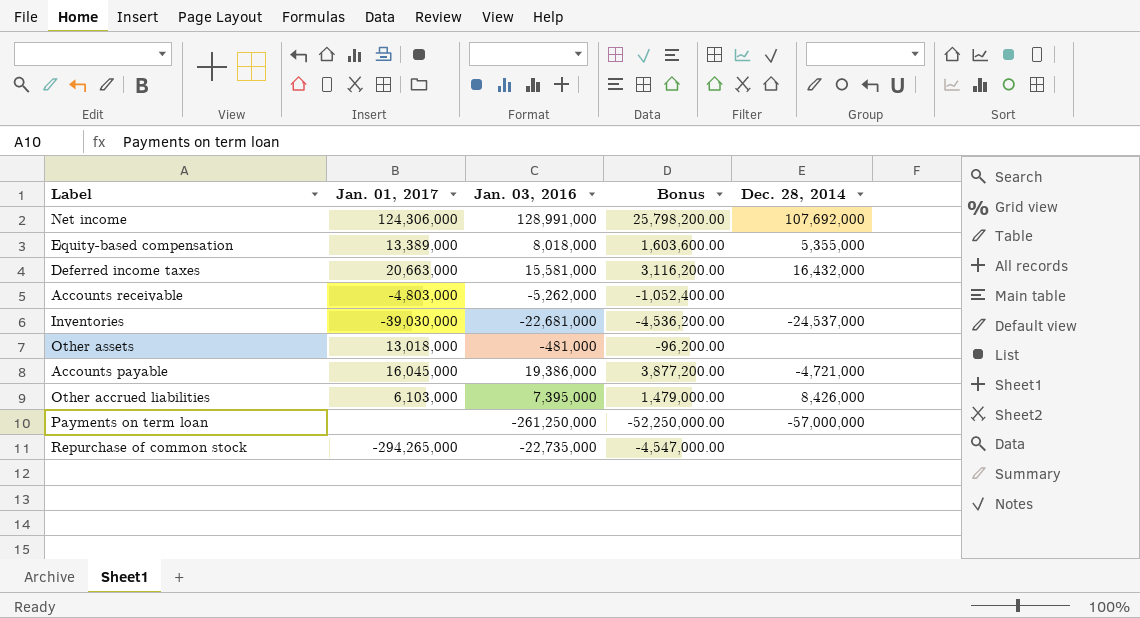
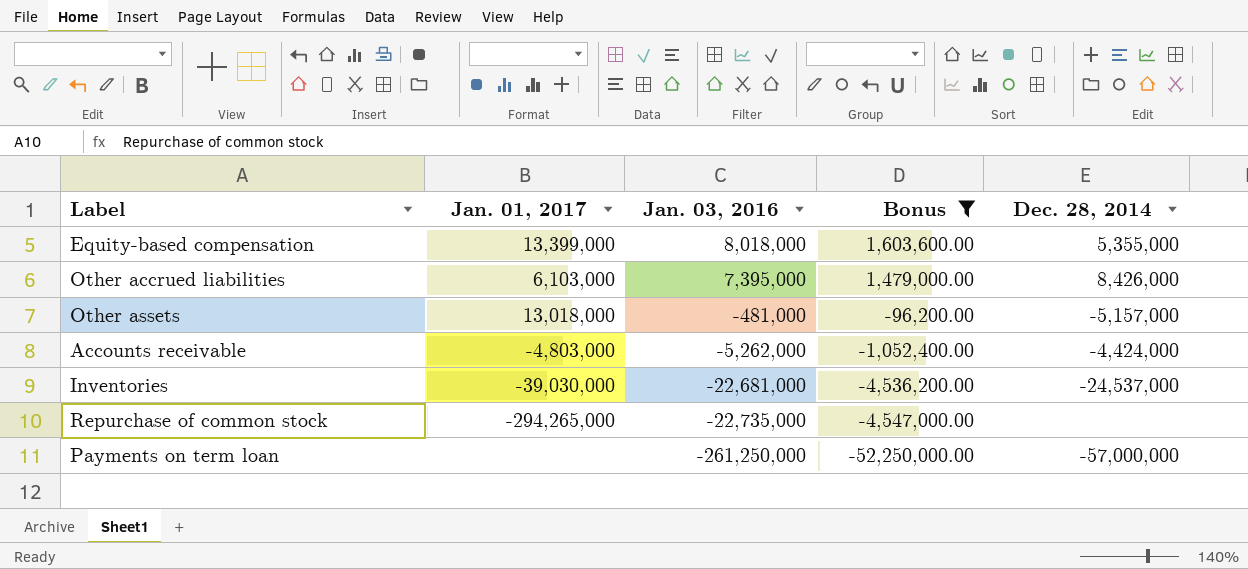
filter: none -> Bonus <= 1,603,600.00
row order: none -> Jan. 03, 2016 descending
Equity-based compensation | Jan. 01, 2017: 13,389,000 -> 13,399,000
Other assets | Dec. 28, 2014: none -> -5,157,000
Accounts receivable | Dec. 28, 2014: none -> -4,424,000

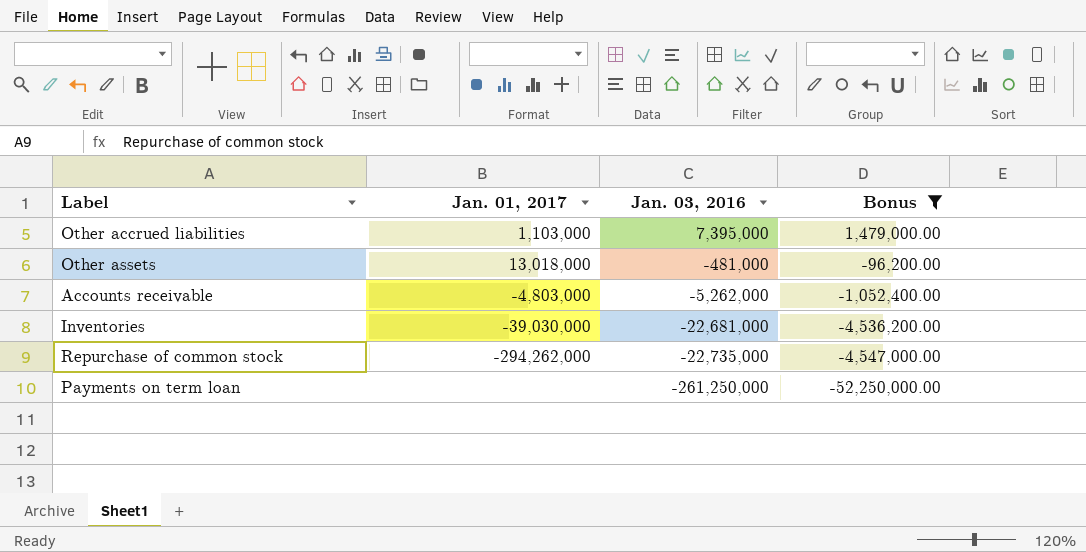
column Dec. 28, 2014 | position: 5 -> none
row Equity-based compensation: 13,399,000 | 8,018,000 | 1,603,600.00 | 5,355,000 -> none
Other accrued liabilities | Jan. 01, 2017: 6,103,000 -> 1,103,000
Repurchase of common stock | Jan. 01, 2017: -294,265,000 -> -294,262,000

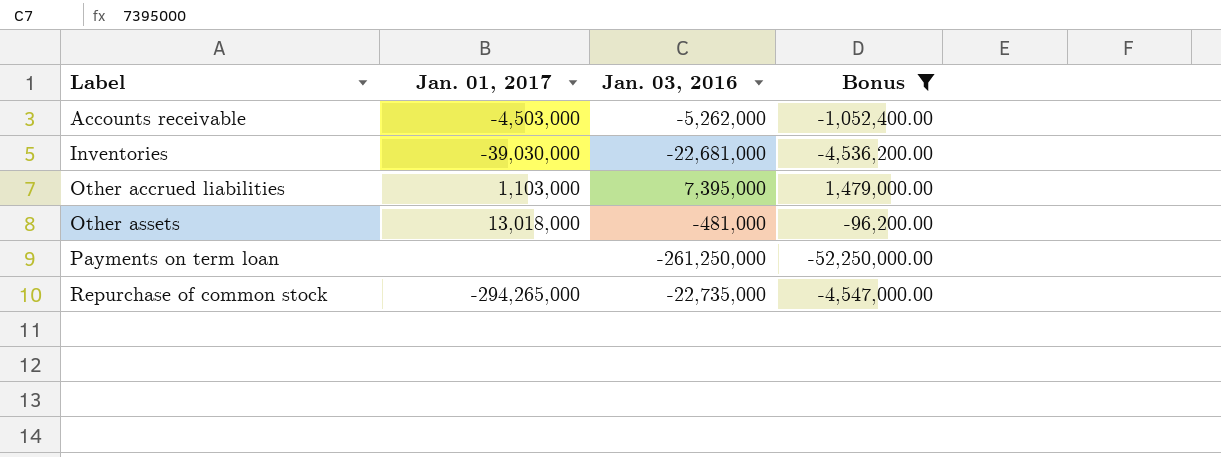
row order: Jan. 03, 2016 descending -> Label ascending
Accounts receivable | Jan. 01, 2017: -4,803,000 -> -4,503,000
Repurchase of common stock | Jan. 01, 2017: -294,262,000 -> -294,265,000

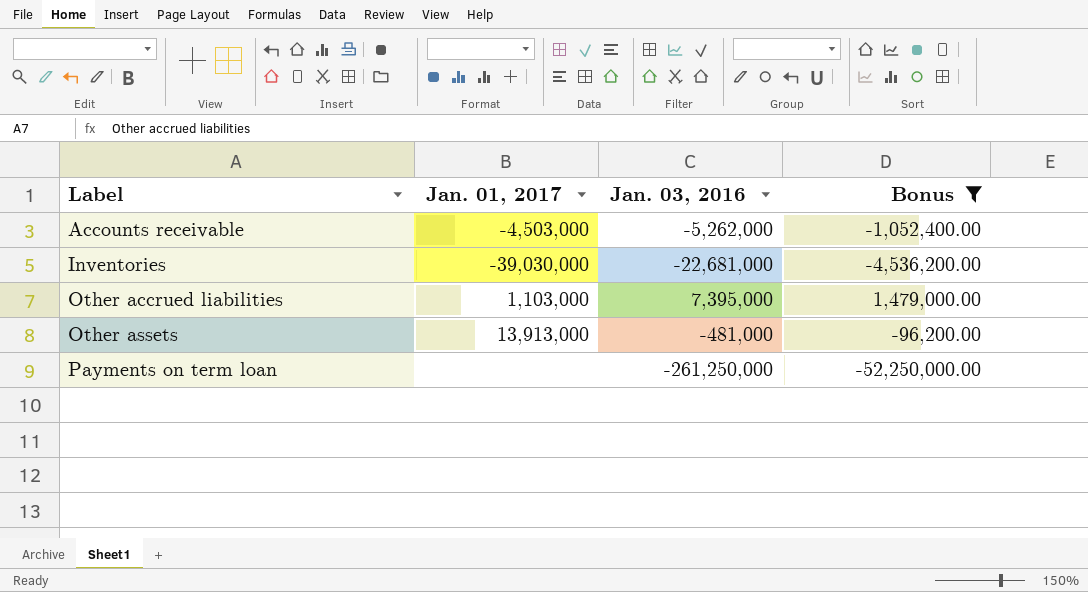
row Repurchase of common stock: -294,265,000 | -22,735,000 | -4,547,000.00 -> none
Other assets | Jan. 01, 2017: 13,018,000 -> 13,913,000

